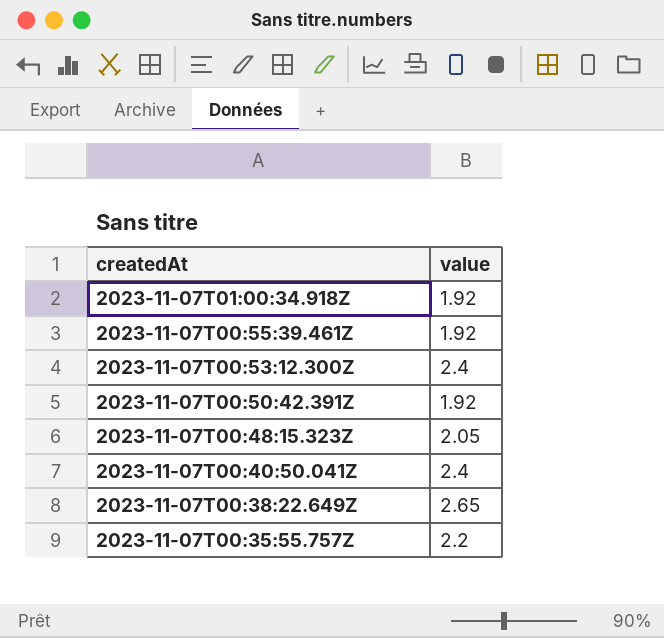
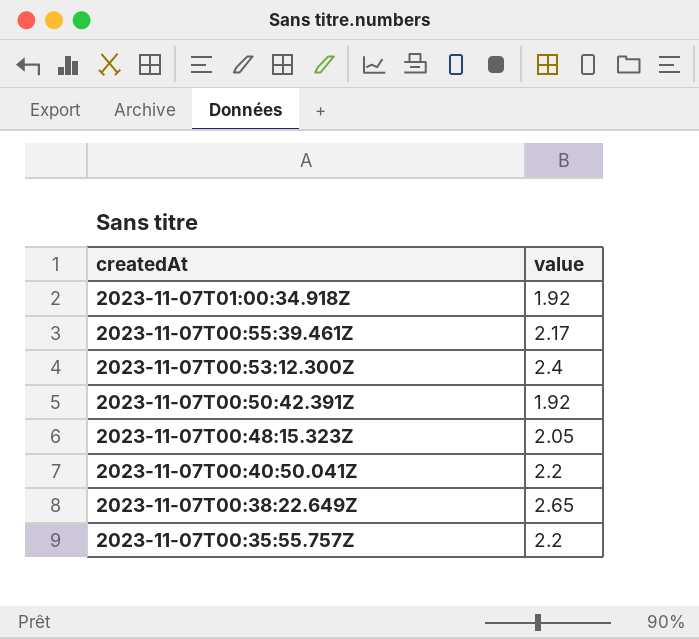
2023-11-07T00:55:39.461Z | value: 1.92 -> 2.17
2023-11-07T00:40:50.041Z | value: 2.4 -> 2.2

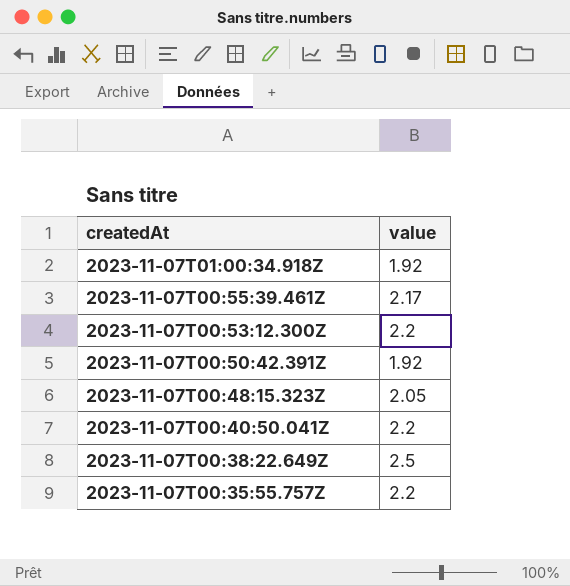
2023-11-07T00:53:12.300Z | value: 2.4 -> 2.2
2023-11-07T00:38:22.649Z | value: 2.65 -> 2.5

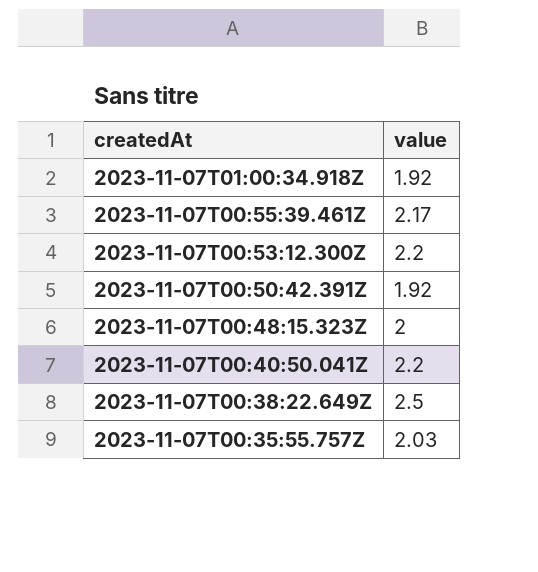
2023-11-07T00:48:15.323Z | value: 2.05 -> 2
2023-11-07T00:35:55.757Z | value: 2.2 -> 2.03

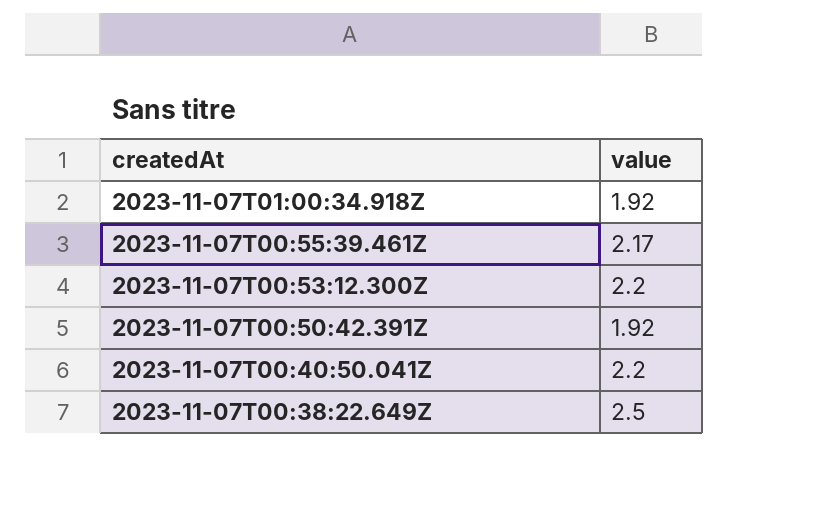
row 2023-11-07T00:48:15.323Z: 2 -> none
row 2023-11-07T00:35:55.757Z: 2.03 -> none

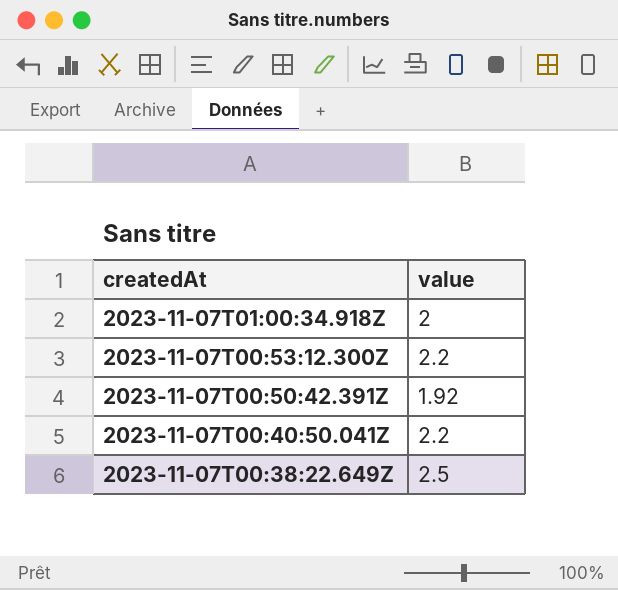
row 2023-11-07T00:55:39.461Z: 2.17 -> none
2023-11-07T01:00:34.918Z | value: 1.92 -> 2

